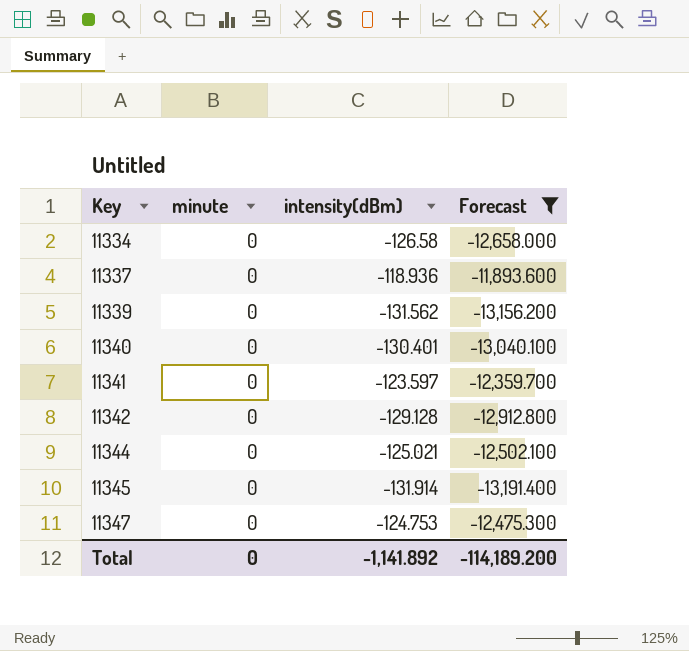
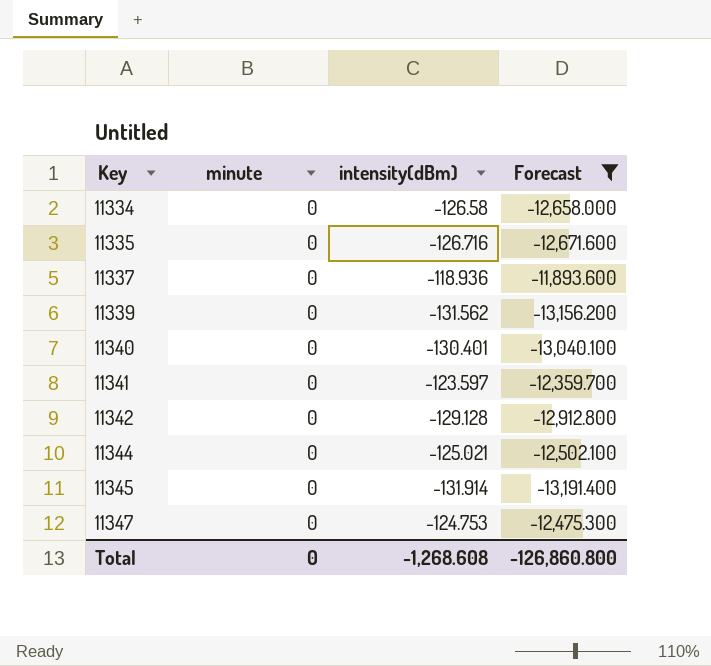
row 11335: none -> 0 | -126.716 | -12,671.600
Total | intensity(dBm): -1,141.892 -> -1,268.608
Total | Forecast: -114,189.200 -> -126,860.800

